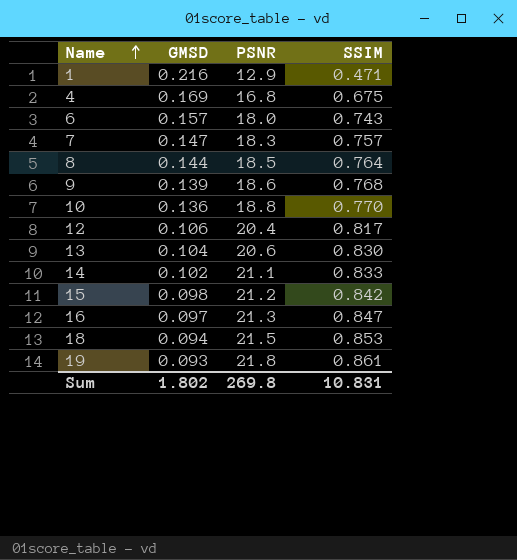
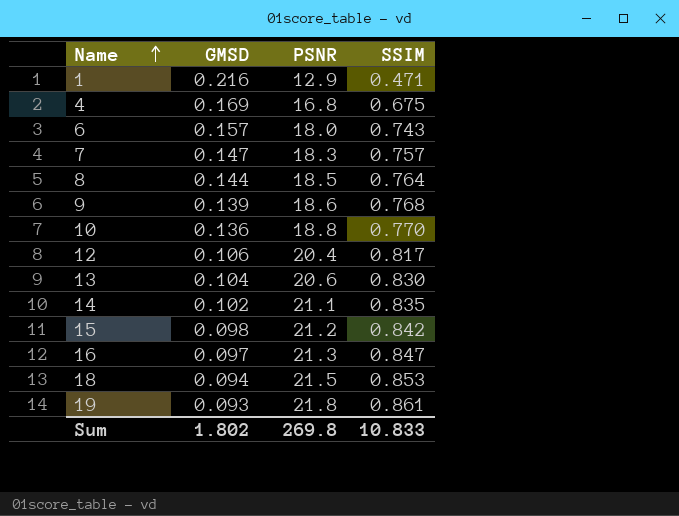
14 | SSIM: 0.833 -> 0.835
Sum | SSIM: 10.831 -> 10.833

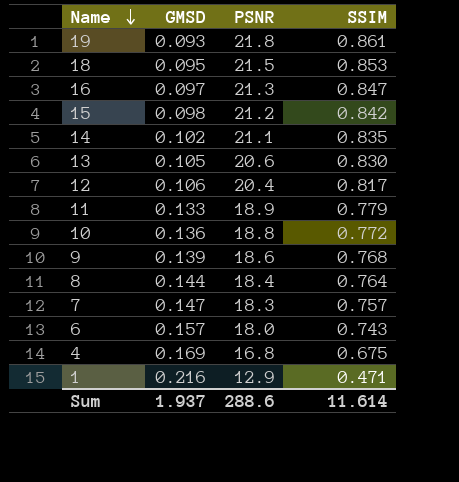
row order: Name ascending -> Name descending
18 | GMSD: 0.094 -> 0.095
13 | GMSD: 0.104 -> 0.105
row 11: none -> 0.133 | 18.9 | 0.779
10 | SSIM: 0.770 -> 0.772
8 | PSNR: 18.5 -> 18.4
Sum | GMSD: 1.802 -> 1.937
Sum | PSNR: 269.8 -> 288.6
Sum | SSIM: 10.833 -> 11.614

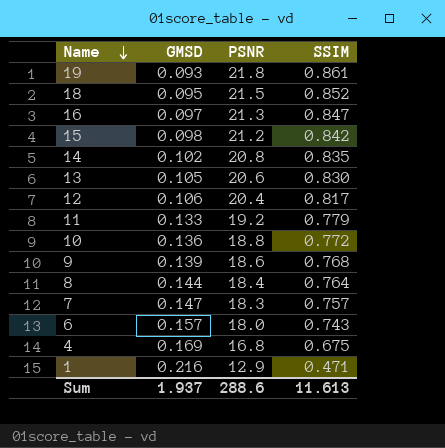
18 | SSIM: 0.853 -> 0.852
14 | PSNR: 21.1 -> 20.8
11 | PSNR: 18.9 -> 19.2
Sum | SSIM: 11.614 -> 11.613

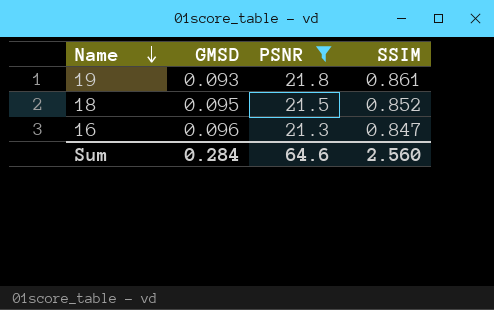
filter: none -> PSNR >= 21.3
16 | GMSD: 0.097 -> 0.096
Sum | GMSD: 1.937 -> 0.284
Sum | PSNR: 288.6 -> 64.6
Sum | SSIM: 11.613 -> 2.560

